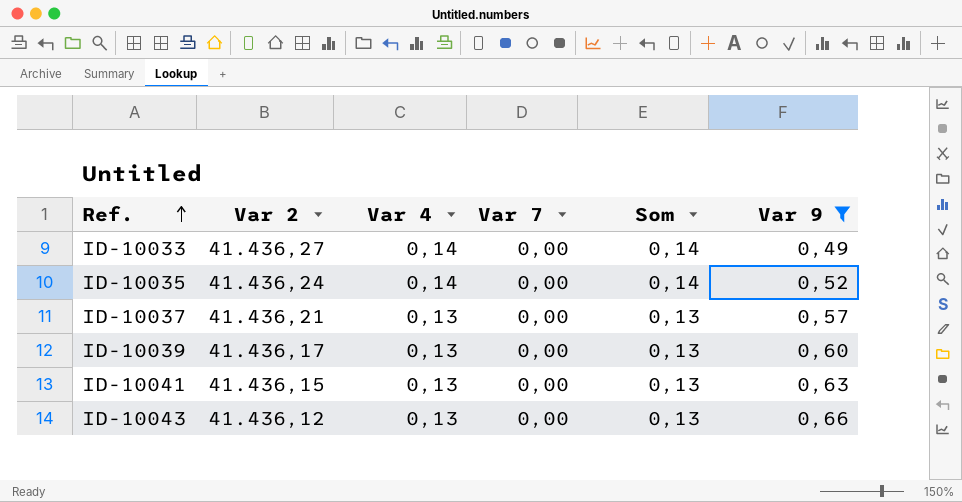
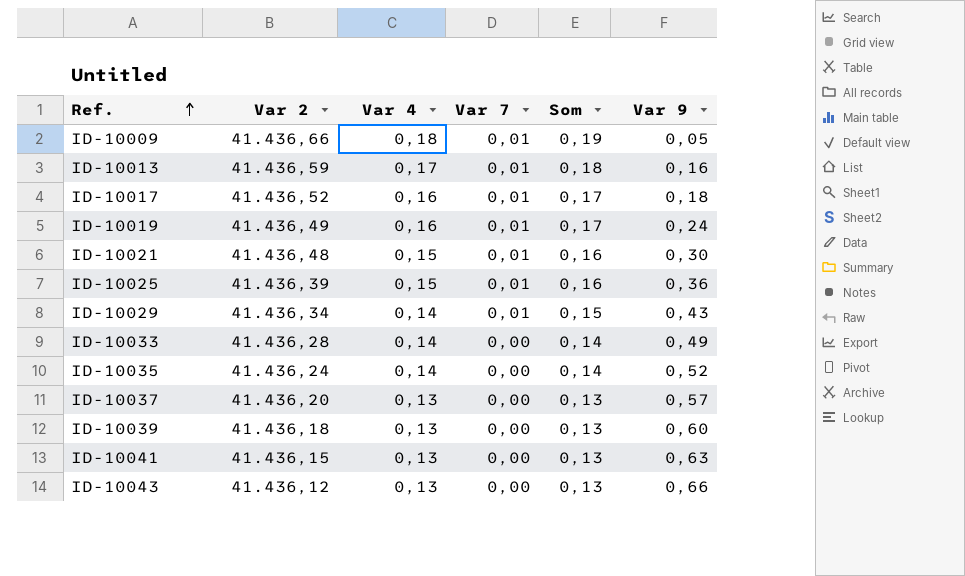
filter: Var 9 >= 0,49 -> none
ID-10033 | Var 2: 41.436,27 -> 41.436,28
ID-10037 | Var 2: 41.436,21 -> 41.436,20
ID-10039 | Var 2: 41.436,17 -> 41.436,18

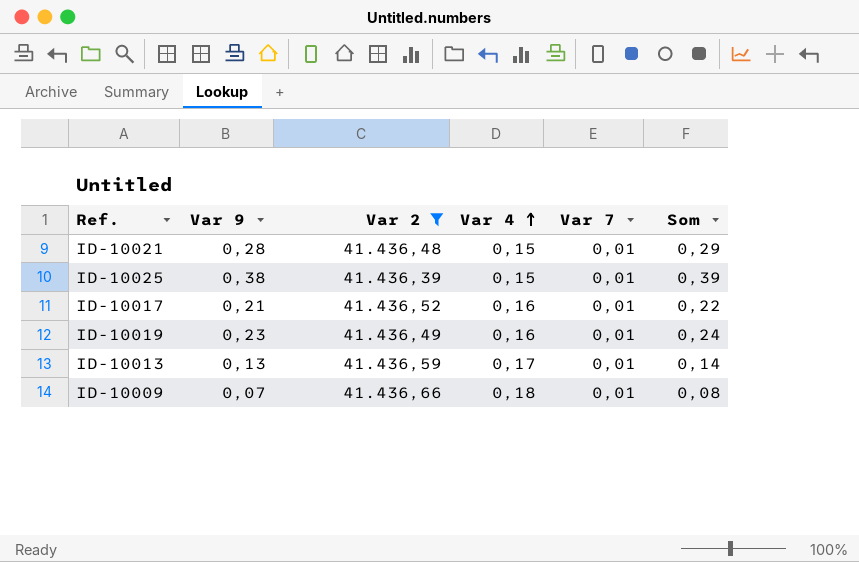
filter: none -> Var 2 >= 41.436,39
row order: Ref. ascending -> Var 4 ascending
column Var 9 | position: 6 -> 2
column Som | formula: [Var 4] + [Var 7] -> [Var 9] + [Var 7]
ID-10021 | Var 9: 0,30 -> 0,28
ID-10025 | Var 9: 0,36 -> 0,38
ID-10017 | Var 9: 0,18 -> 0,21
ID-10019 | Var 9: 0,24 -> 0,23
ID-10013 | Var 9: 0,16 -> 0,13
ID-10009 | Var 9: 0,05 -> 0,07

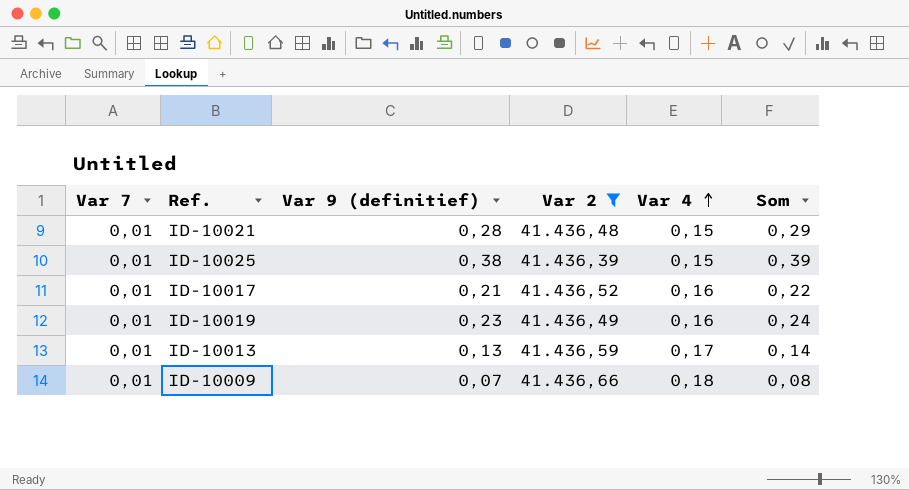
column Var 7 | position: 5 -> 1
column name: Var 9 -> Var 9 (definitief)

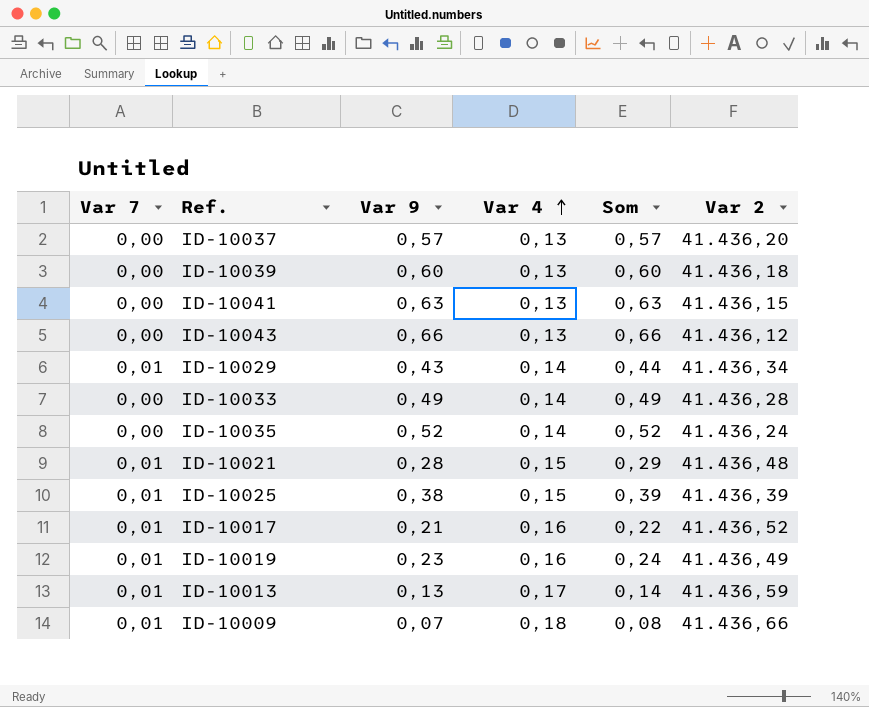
filter: Var 2 >= 41.436,39 -> none
column name: Var 9 (definitief) -> Var 9
column Var 2 | position: 4 -> 6

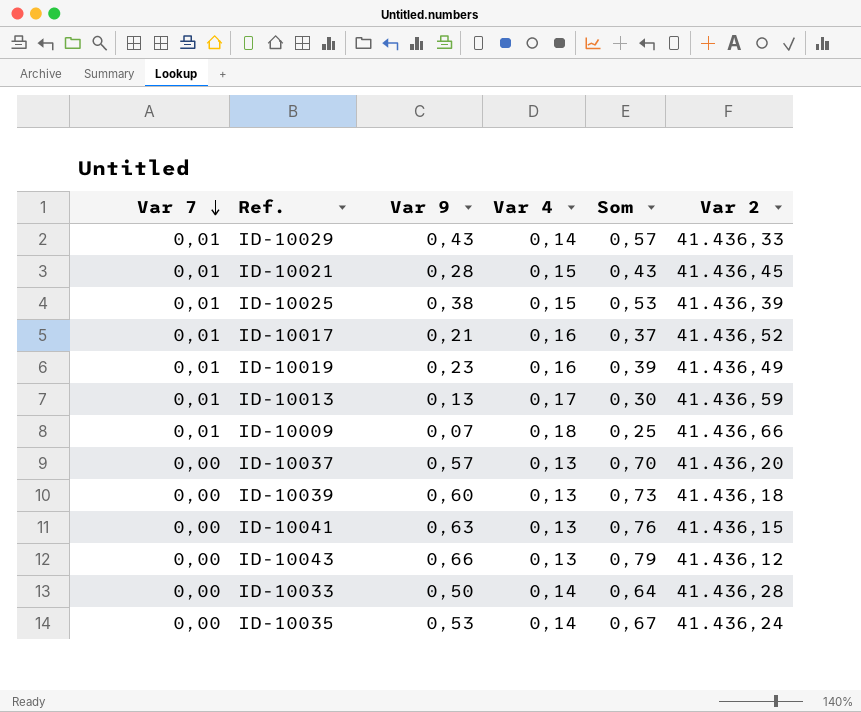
row order: Var 4 ascending -> Var 7 descending
column Som | formula: [Var 7] + [Var 9] -> [Var 9] + [Var 4]
ID-10029 | Var 2: 41.436,34 -> 41.436,33
ID-10021 | Var 2: 41.436,48 -> 41.436,45
ID-10033 | Var 9: 0,49 -> 0,50
ID-10035 | Var 9: 0,52 -> 0,53

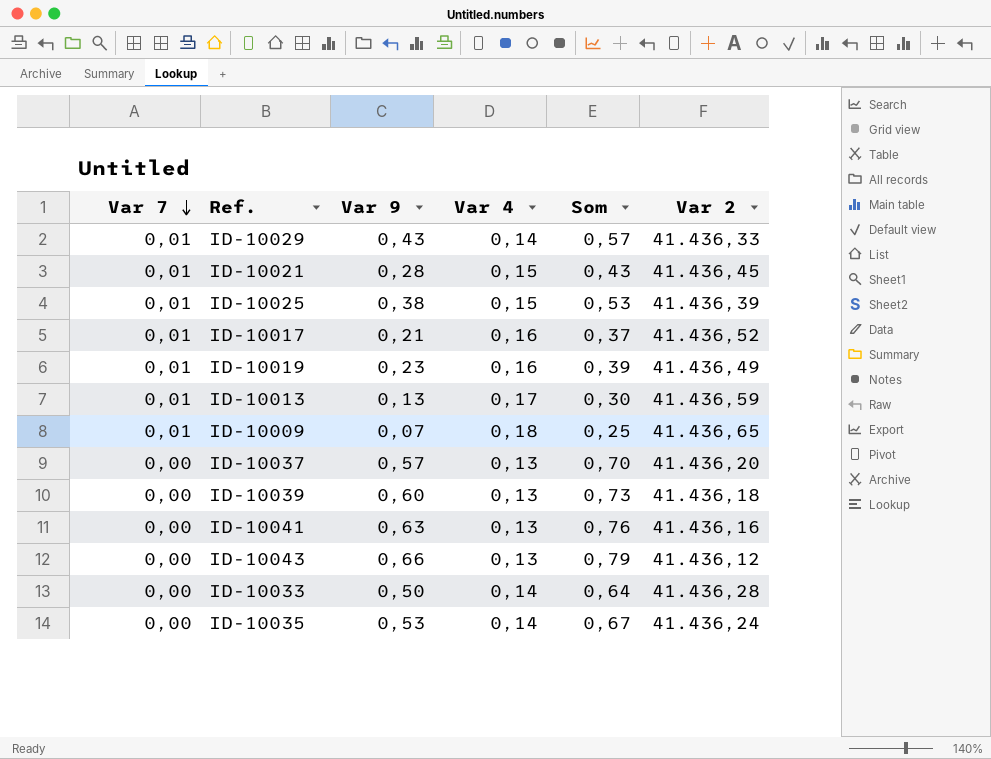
ID-10009 | Var 2: 41.436,66 -> 41.436,65
ID-10041 | Var 2: 41.436,15 -> 41.436,16

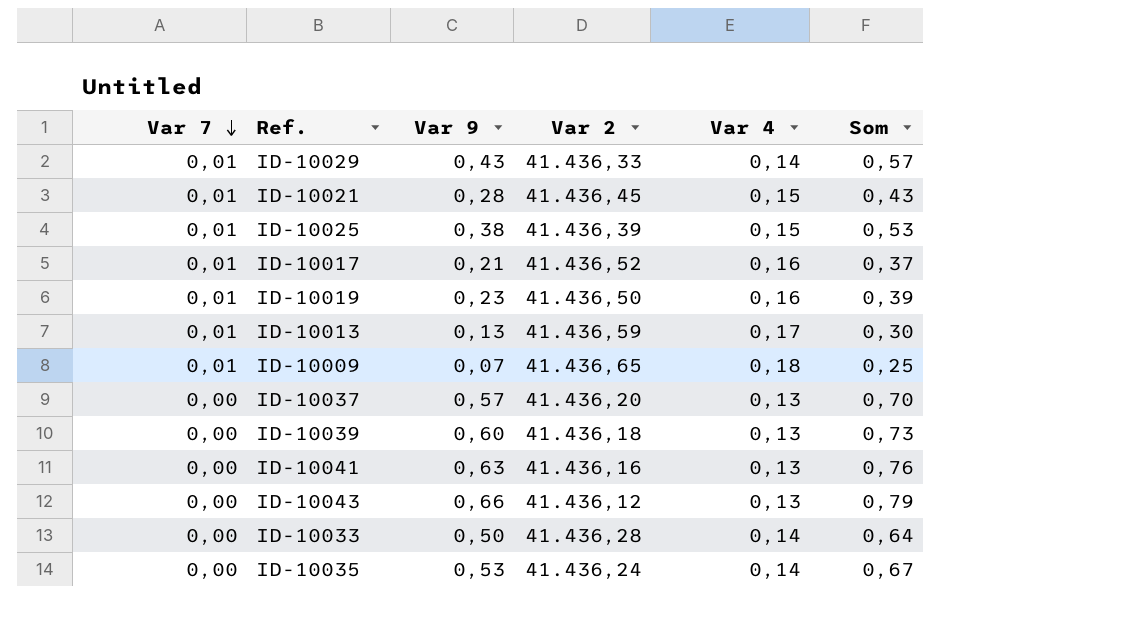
column Var 2 | position: 6 -> 4
ID-10019 | Var 2: 41.436,49 -> 41.436,50

